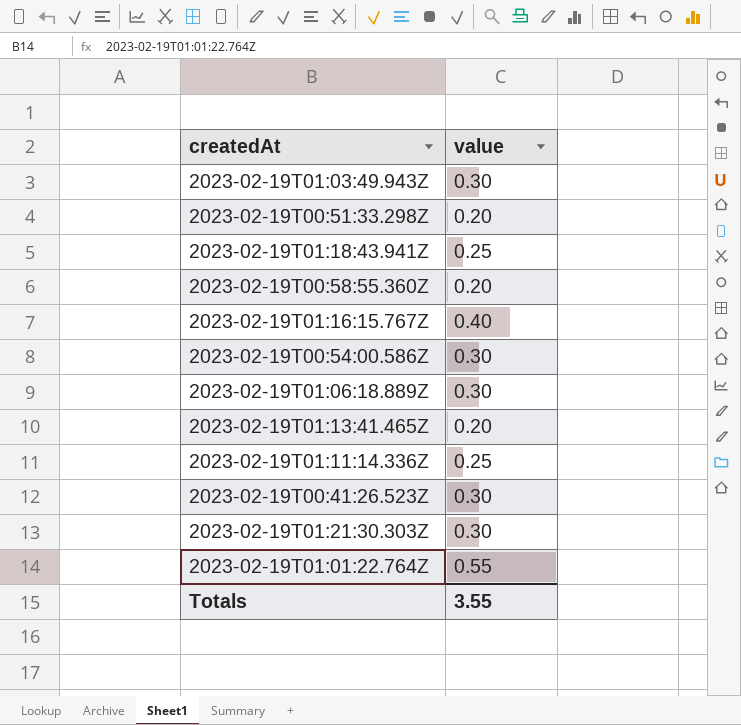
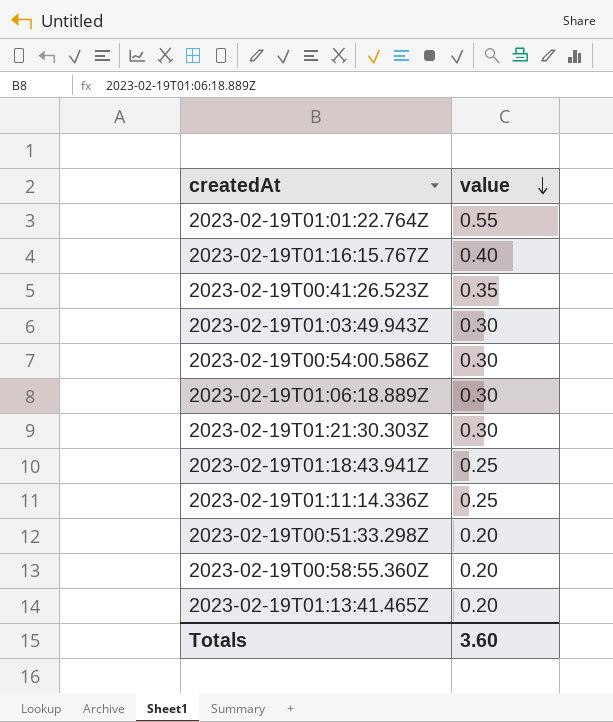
row order: none -> value descending
2023-02-19T00:41:26.523Z | value: 0.30 -> 0.35
Totals | value: 3.55 -> 3.60

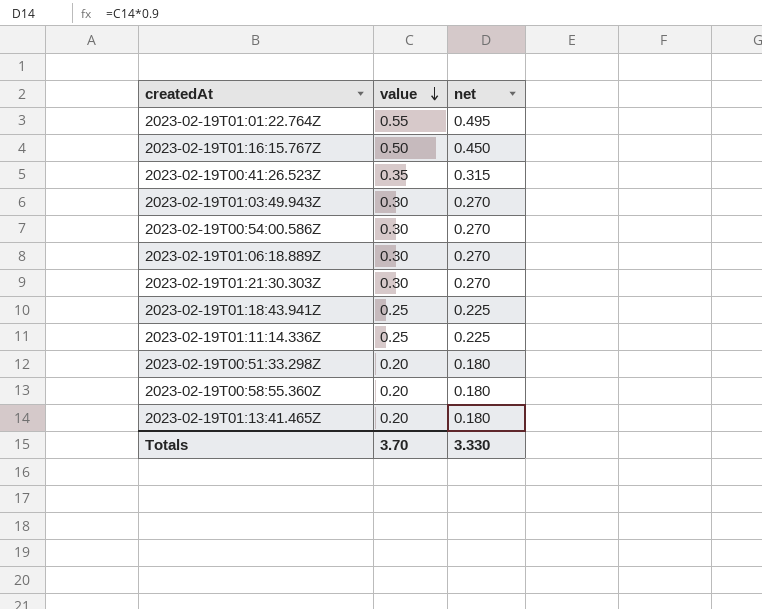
column net | formula: none -> [value] * 0.9
2023-02-19T01:16:15.767Z | value: 0.40 -> 0.50
Totals | value: 3.60 -> 3.70

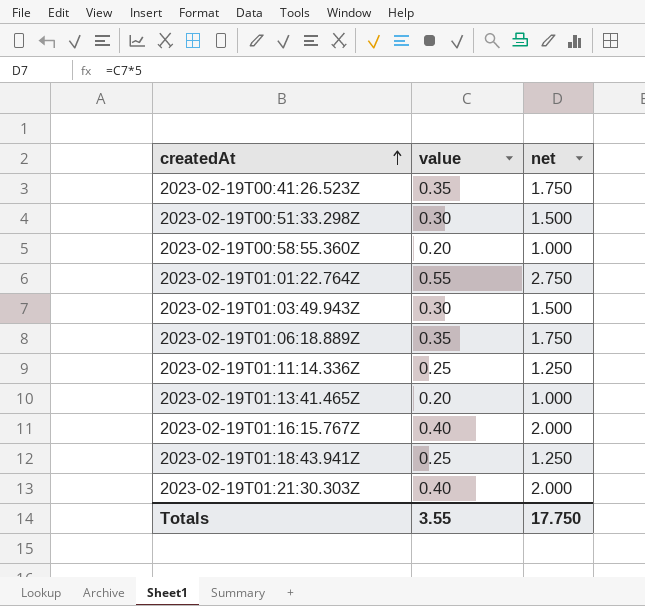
row order: value descending -> createdAt ascending
column net | formula: [value] * 0.9 -> [value] * 5
row 2023-02-19T00:54:00.586Z: 0.30 | 0.270 -> none
2023-02-19T00:51:33.298Z | value: 0.20 -> 0.30
2023-02-19T01:06:18.889Z | value: 0.30 -> 0.35
2023-02-19T01:16:15.767Z | value: 0.50 -> 0.40
2023-02-19T01:21:30.303Z | value: 0.30 -> 0.40
Totals | value: 3.70 -> 3.55
Totals | net: 3.330 -> 17.750

